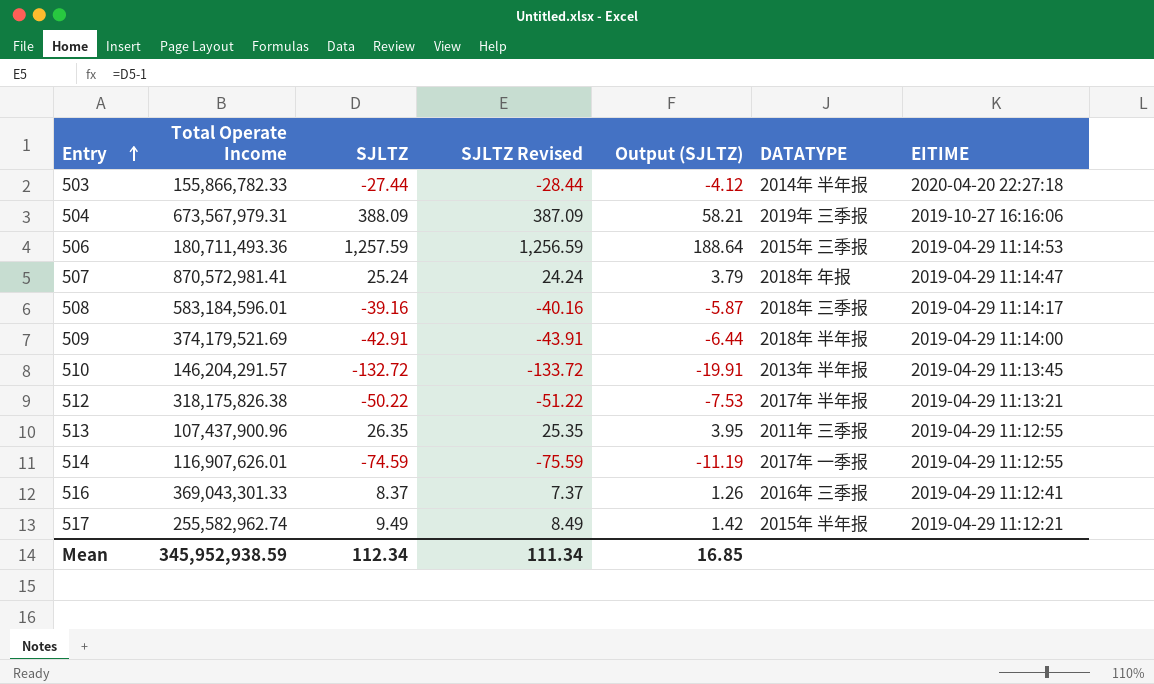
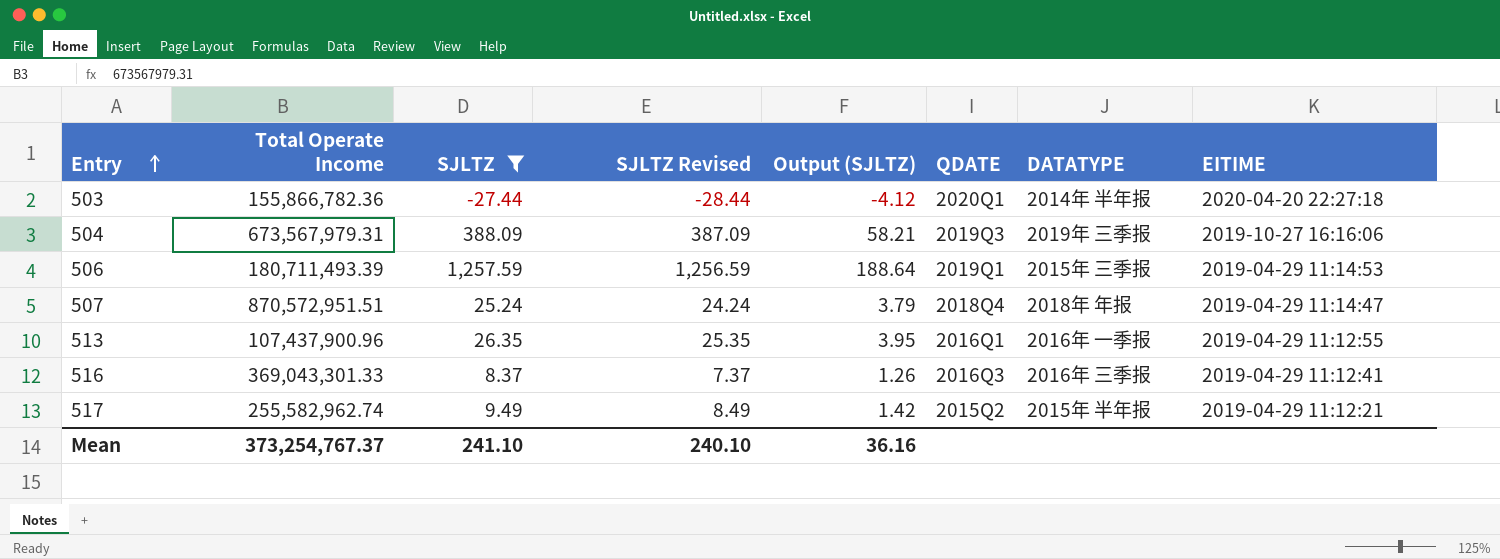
filter: none -> SJLTZ >= -27.44
column QDATE | position: none -> 6
503 | Total Operate Income: 155,866,782.33 -> 155,866,782.36
506 | Total Operate Income: 180,711,493.36 -> 180,711,493.39
507 | Total Operate Income: 870,572,981.41 -> 870,572,951.51
513 | DATATYPE: 2011年 三季报 -> 2016年 一季报
Mean | Total Operate Income: 345,952,938.59 -> 373,254,767.37
Mean | SJLTZ: 112.34 -> 241.10
Mean | SJLTZ Revised: 111.34 -> 240.10
Mean | Output (SJLTZ): 16.85 -> 36.16

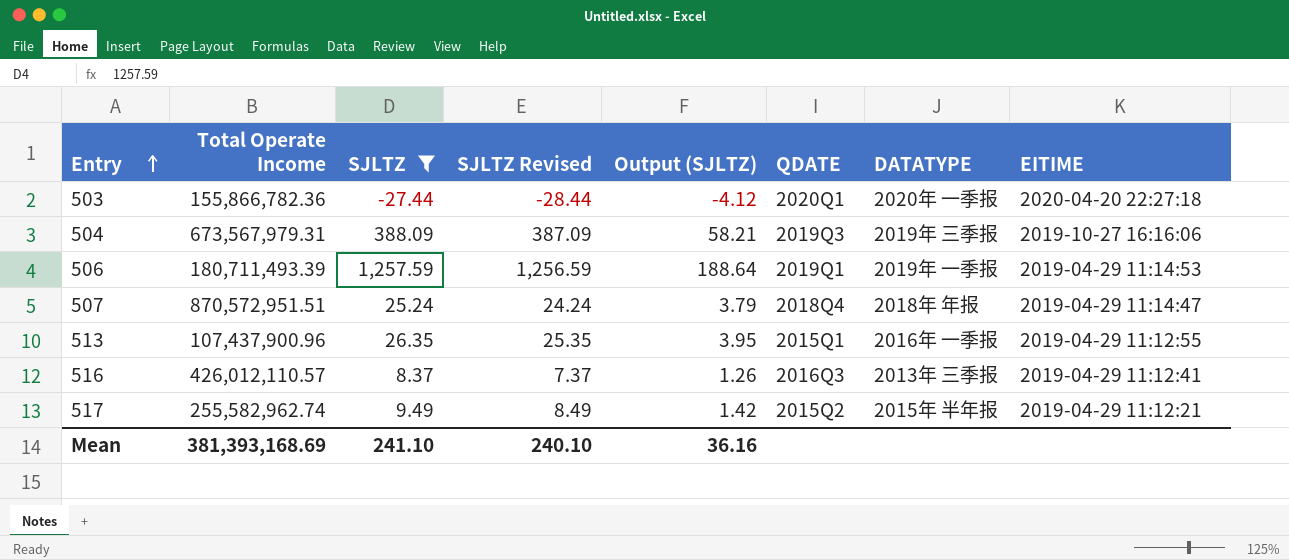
503 | DATATYPE: 2014年 半年报 -> 2020年 一季报
506 | DATATYPE: 2015年 三季报 -> 2019年 一季报
513 | QDATE: 2016Q1 -> 2015Q1
516 | Total Operate Income: 369,043,301.33 -> 426,012,110.57
516 | DATATYPE: 2016年 三季报 -> 2013年 三季报
Mean | Total Operate Income: 373,254,767.37 -> 381,393,168.69

